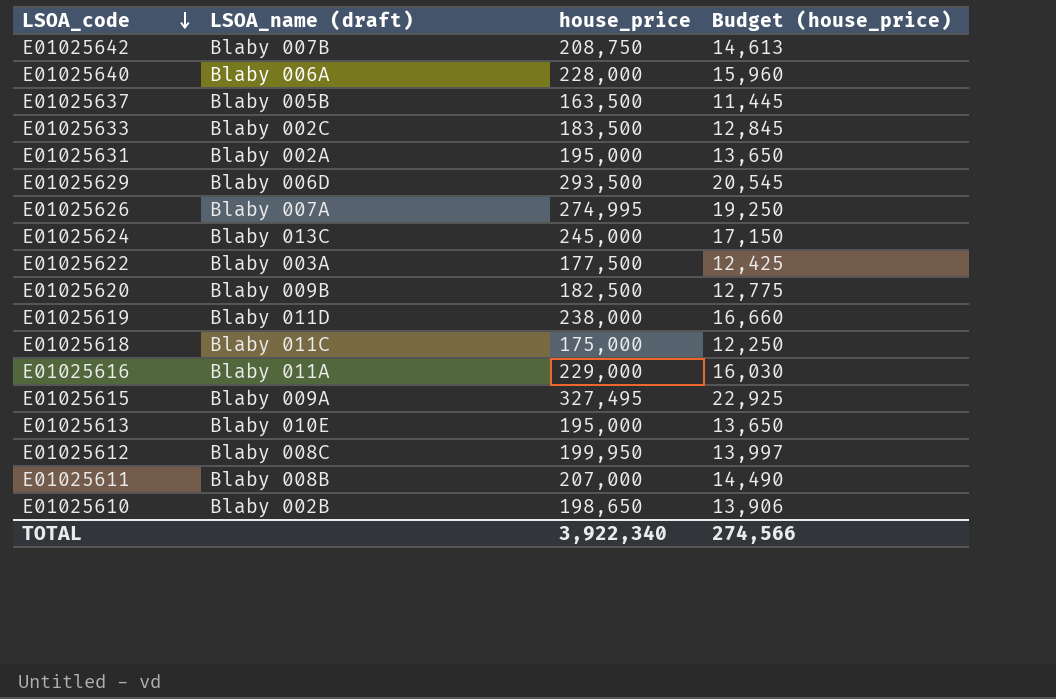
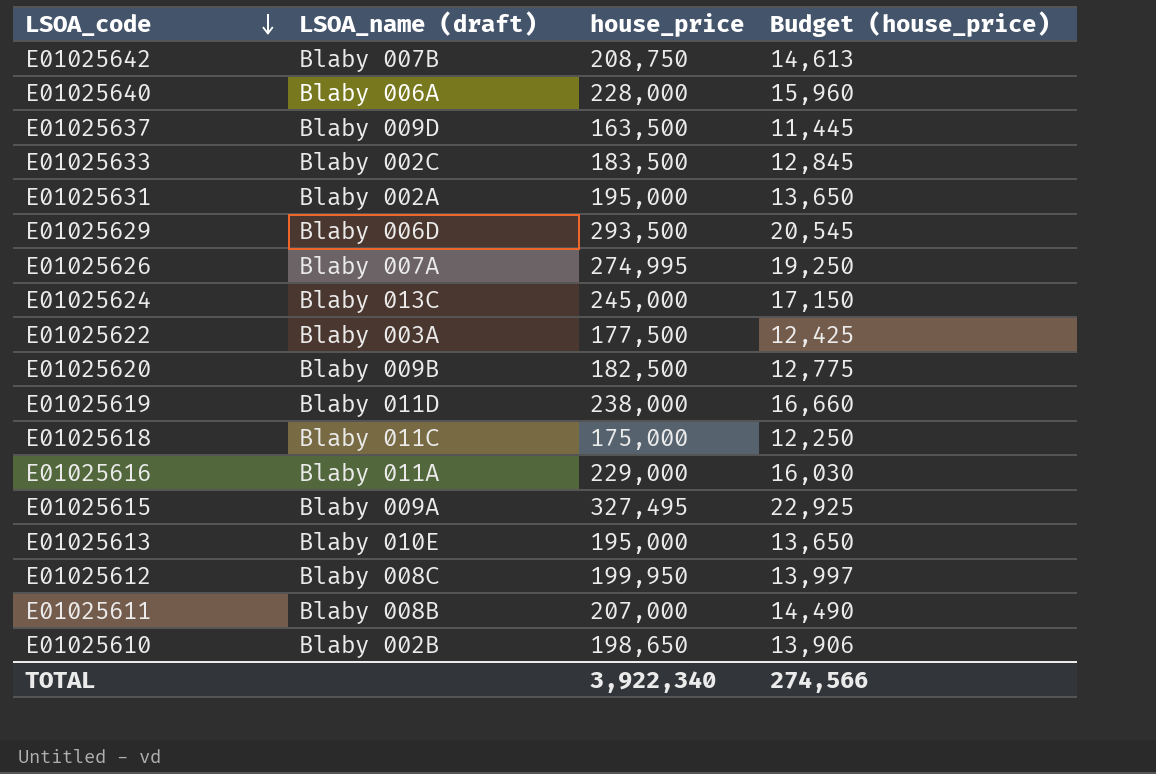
E01025637 | LSOA_name (draft): Blaby 005B -> Blaby 009D

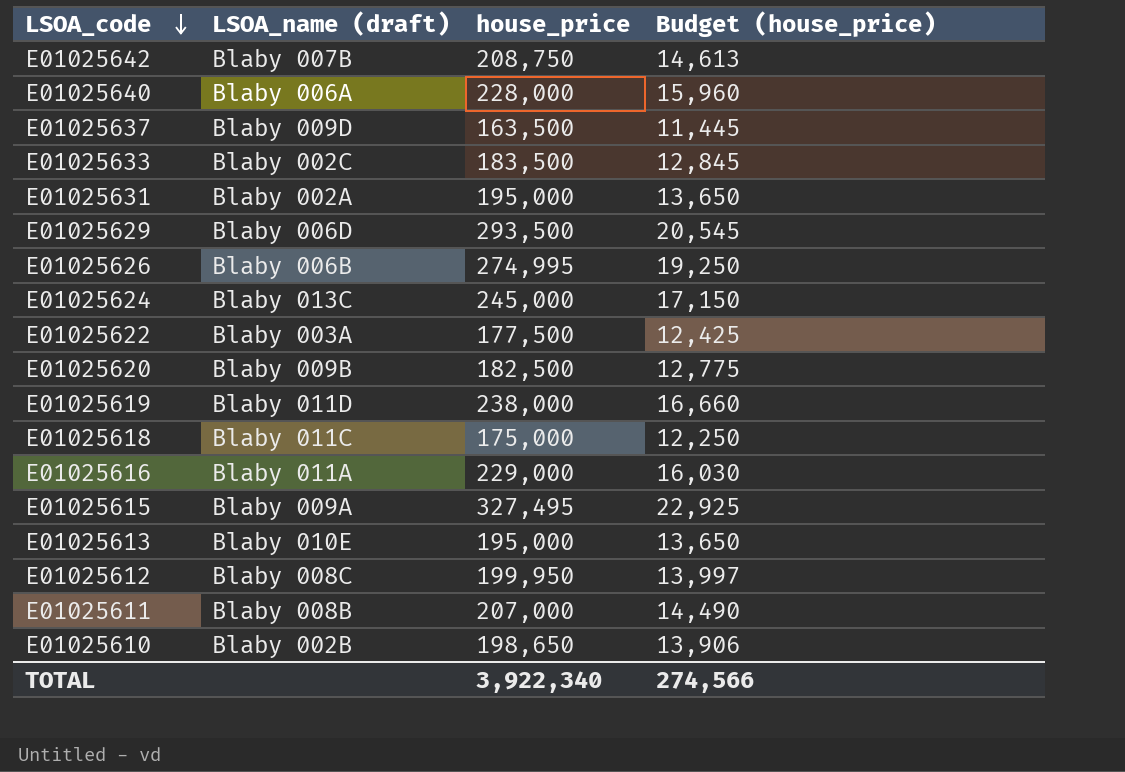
E01025626 | LSOA_name (draft): Blaby 007A -> Blaby 006B

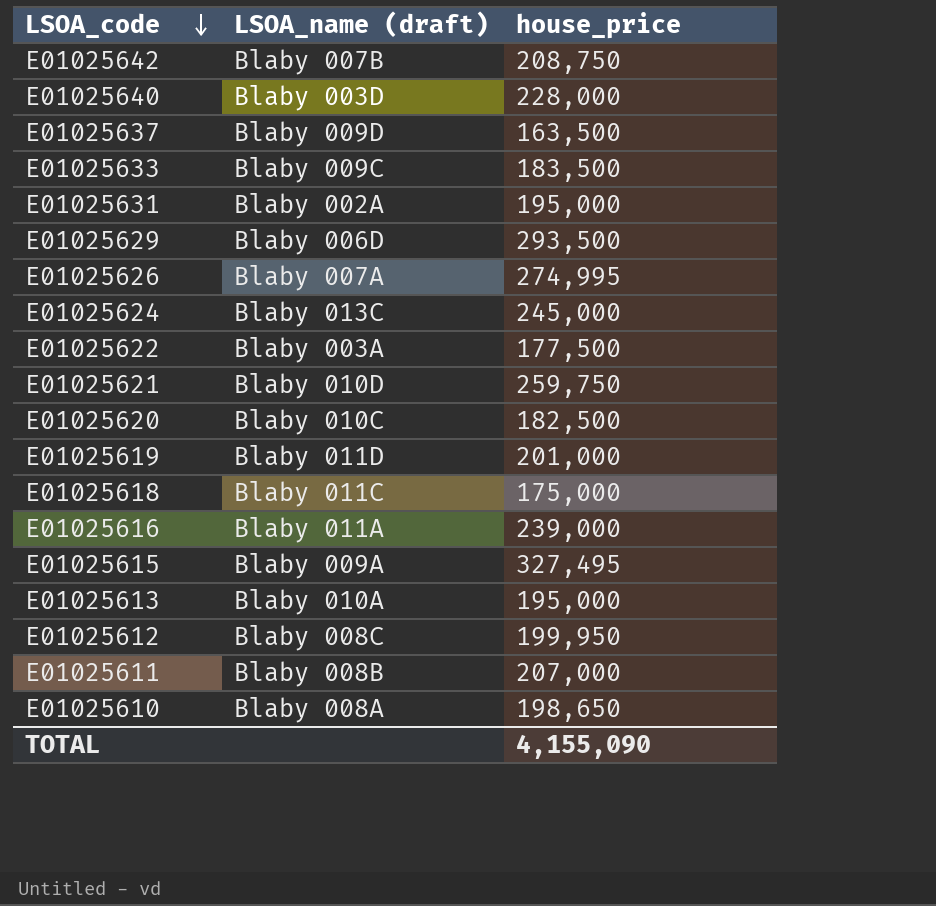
column Budget (house_price) | formula: [house_price] * 0.07 -> none
E01025640 | LSOA_name (draft): Blaby 006A -> Blaby 003D
E01025633 | LSOA_name (draft): Blaby 002C -> Blaby 009C
E01025626 | LSOA_name (draft): Blaby 006B -> Blaby 007A
row E01025621: none -> Blaby 010D | 259,750
E01025620 | LSOA_name (draft): Blaby 009B -> Blaby 010C
E01025619 | house_price: 238,000 -> 201,000
E01025616 | house_price: 229,000 -> 239,000
E01025613 | LSOA_name (draft): Blaby 010E -> Blaby 010A
E01025610 | LSOA_name (draft): Blaby 002B -> Blaby 008A
TOTAL | house_price: 3,922,340 -> 4,155,090

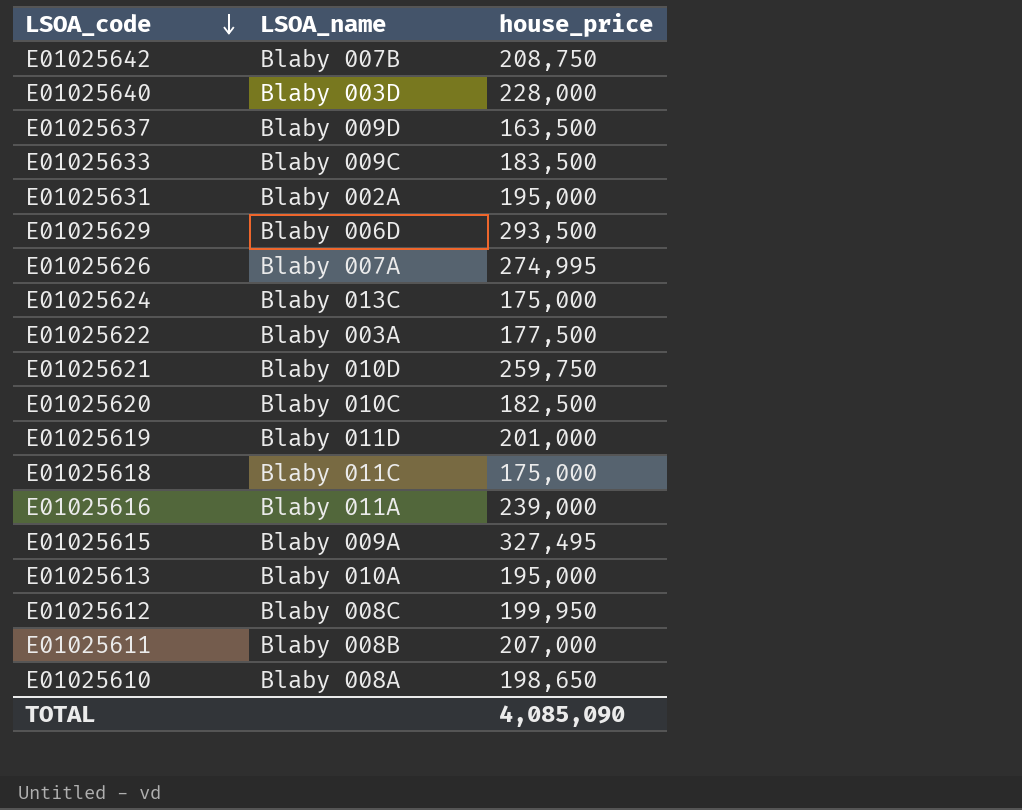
column name: LSOA_name (draft) -> LSOA_name
E01025624 | house_price: 245,000 -> 175,000
TOTAL | house_price: 4,155,090 -> 4,085,090

